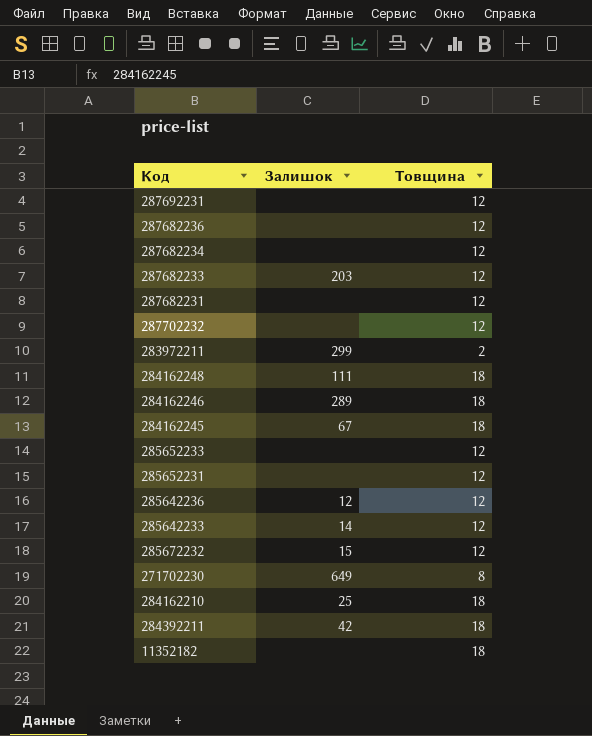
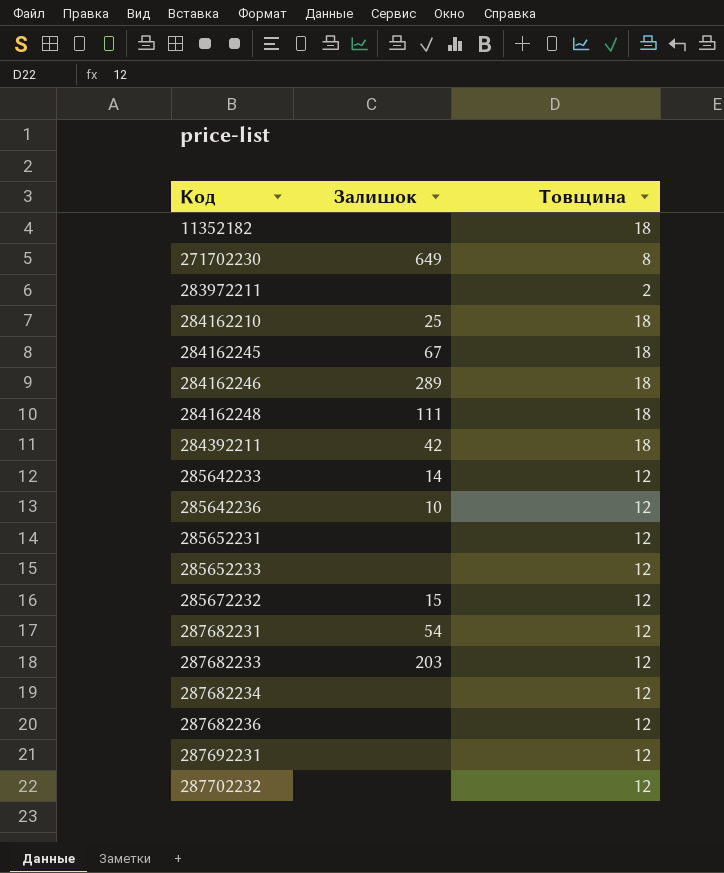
row order: none -> Код ascending
283972211 | Залишок: 299 -> none
285642236 | Залишок: 12 -> 10
287682231 | Залишок: none -> 54

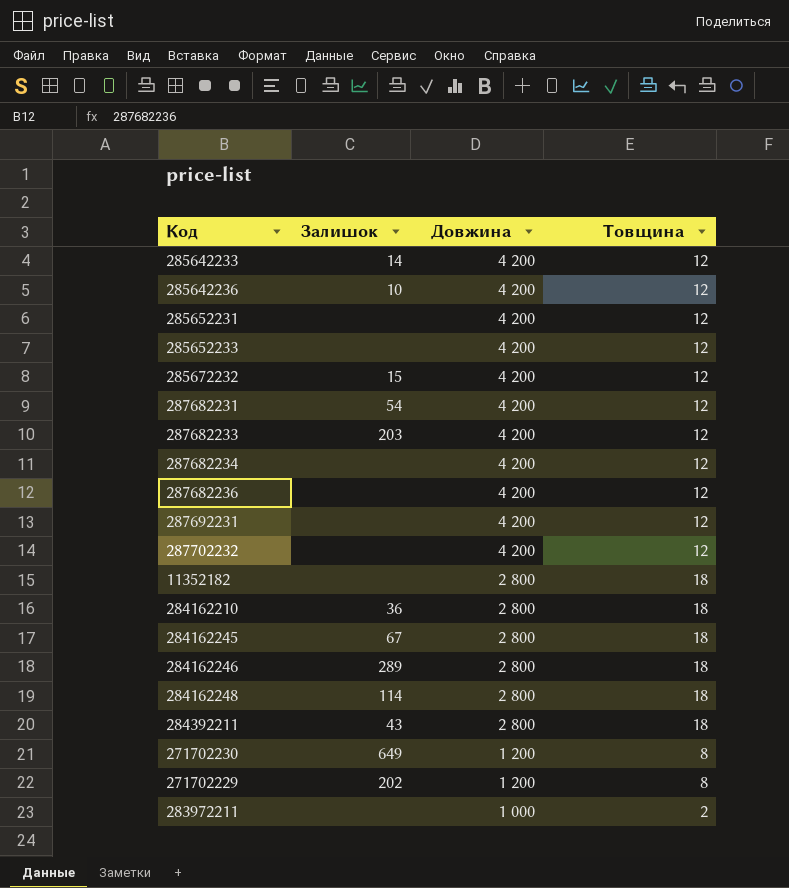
row order: Код ascending -> Довжина descending
column Довжина | position: none -> 3
284162210 | Залишок: 25 -> 36
284162248 | Залишок: 111 -> 114
284392211 | Залишок: 42 -> 43
row 271702229: none -> 202 | 1 200 | 8

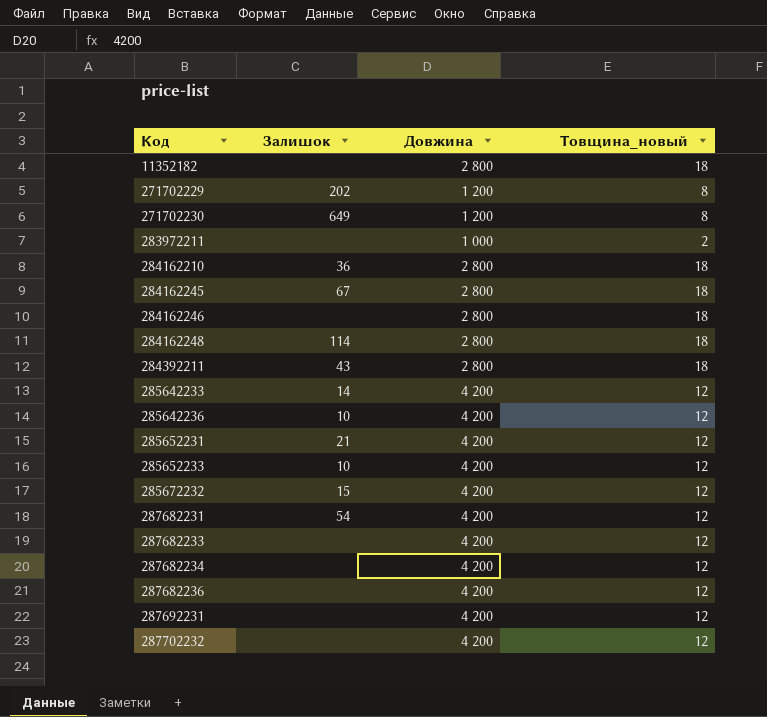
row order: Довжина descending -> Код ascending
column name: Товщина -> Товщина_новый
284162246 | Залишок: 289 -> none
285652231 | Залишок: none -> 21
285652233 | Залишок: none -> 10
287682233 | Залишок: 203 -> none

